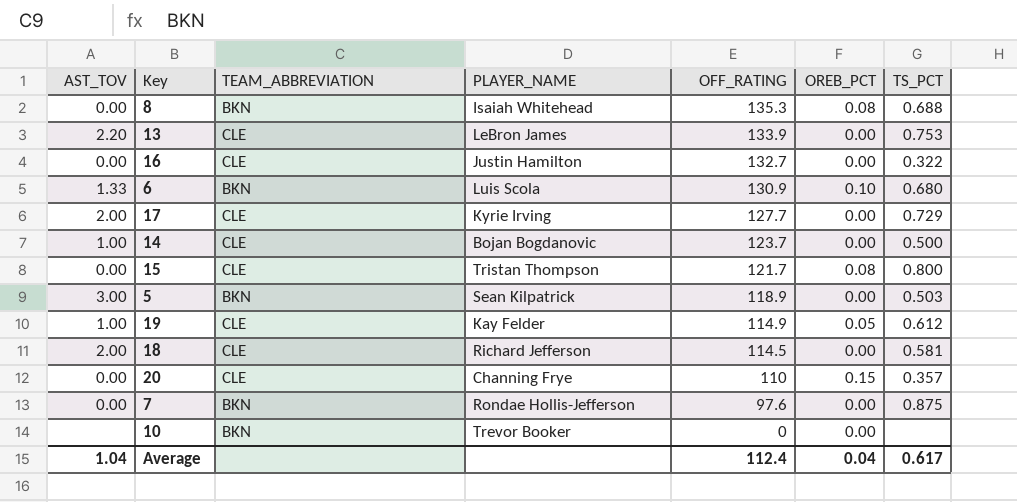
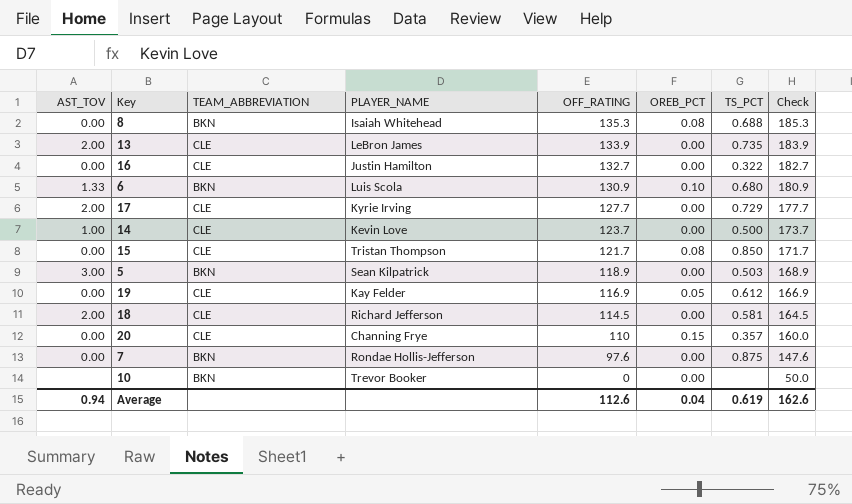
column Check | formula: none -> [OFF_RATING] + 50
13 | AST_TOV: 2.20 -> 2.00
13 | TS_PCT: 0.753 -> 0.735
14 | PLAYER_NAME: Bojan Bogdanovic -> Kevin Love
15 | TS_PCT: 0.800 -> 0.850
19 | AST_TOV: 1.00 -> 0.00
19 | OFF_RATING: 114.9 -> 116.9
Average | AST_TOV: 1.04 -> 0.94
Average | OFF_RATING: 112.4 -> 112.6
Average | TS_PCT: 0.617 -> 0.619

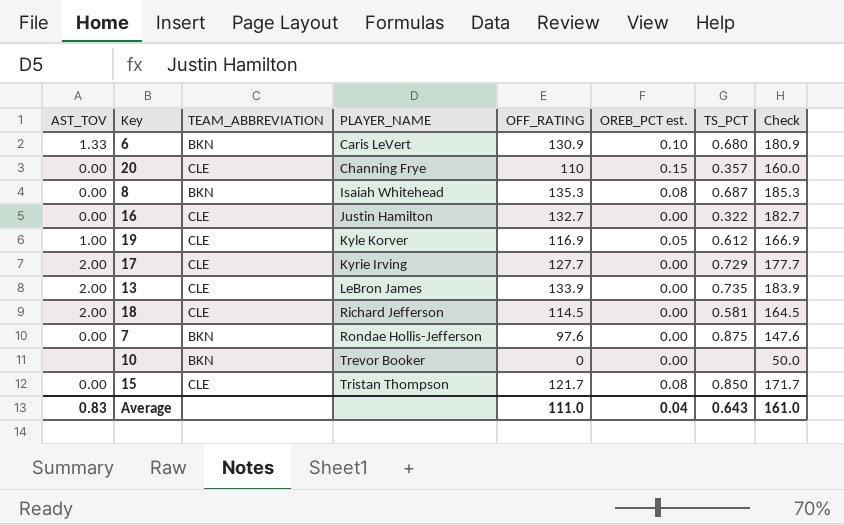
row order: OFF_RATING descending -> PLAYER_NAME ascending
column name: OREB_PCT -> OREB_PCT est.
row 14: 1.00 | CLE | Kevin Love | 123.7 | 0.00 | 0.500 | 173.7 -> none
row 5: 3.00 | BKN | Sean Kilpatrick | 118.9 | 0.00 | 0.503 | 168.9 -> none
6 | PLAYER_NAME: Luis Scola -> Caris LeVert
8 | TS_PCT: 0.688 -> 0.687
19 | AST_TOV: 0.00 -> 1.00
19 | PLAYER_NAME: Kay Felder -> Kyle Korver
Average | AST_TOV: 0.94 -> 0.83
Average | OFF_RATING: 112.6 -> 111.0
Average | TS_PCT: 0.619 -> 0.643
Average | Check: 162.6 -> 161.0

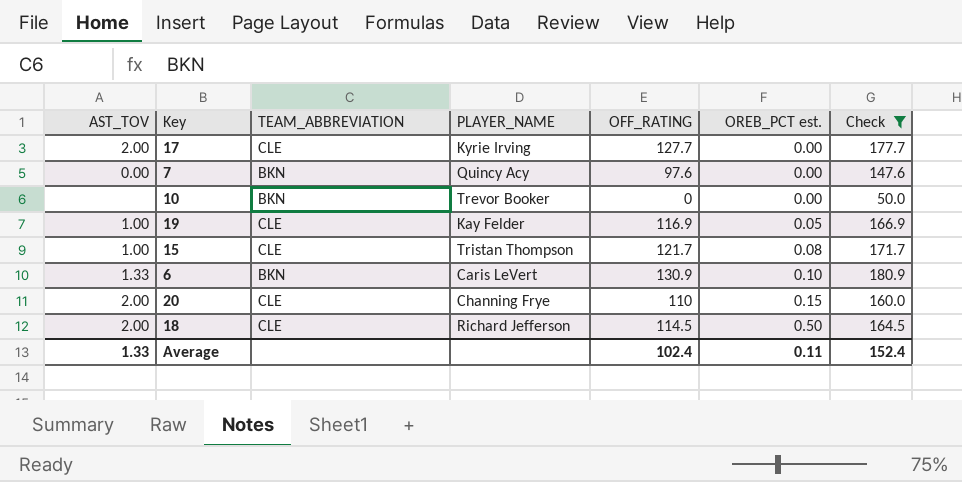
filter: none -> Check <= 180.9
row order: PLAYER_NAME ascending -> OREB_PCT est. ascending
column TS_PCT | position: 7 -> none
7 | PLAYER_NAME: Rondae Hollis-Jefferson -> Quincy Acy
19 | PLAYER_NAME: Kyle Korver -> Kay Felder
15 | AST_TOV: 0.00 -> 1.00
20 | AST_TOV: 0.00 -> 2.00
18 | OREB_PCT est.: 0.00 -> 0.50
Average | AST_TOV: 0.83 -> 1.33
Average | OFF_RATING: 111.0 -> 102.4
Average | OREB_PCT est.: 0.04 -> 0.11
Average | Check: 161.0 -> 152.4

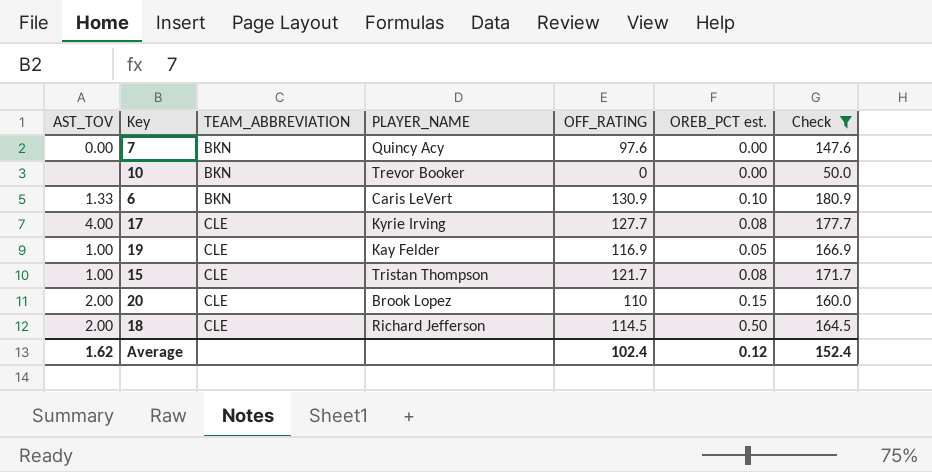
row order: OREB_PCT est. ascending -> TEAM_ABBREVIATION ascending
17 | AST_TOV: 2.00 -> 4.00
17 | OREB_PCT est.: 0.00 -> 0.08
20 | PLAYER_NAME: Channing Frye -> Brook Lopez
Average | AST_TOV: 1.33 -> 1.62
Average | OREB_PCT est.: 0.11 -> 0.12

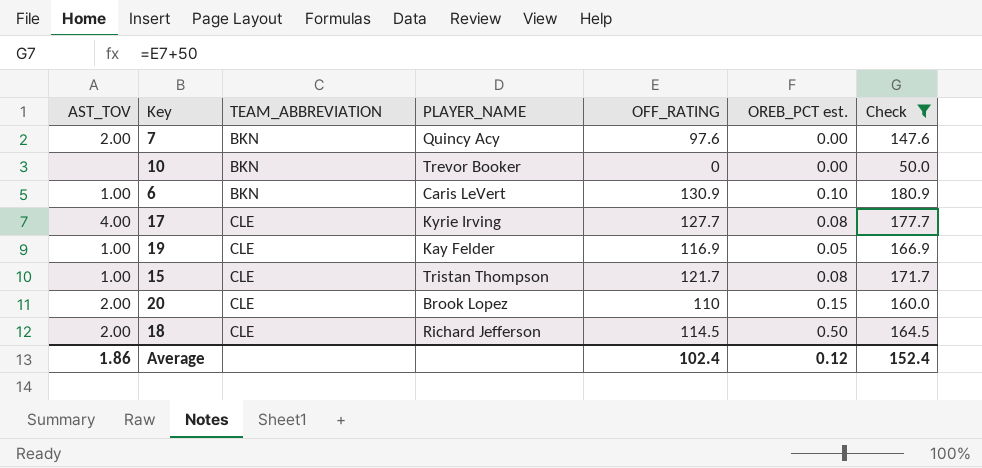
7 | AST_TOV: 0.00 -> 2.00
6 | AST_TOV: 1.33 -> 1.00
Average | AST_TOV: 1.62 -> 1.86

